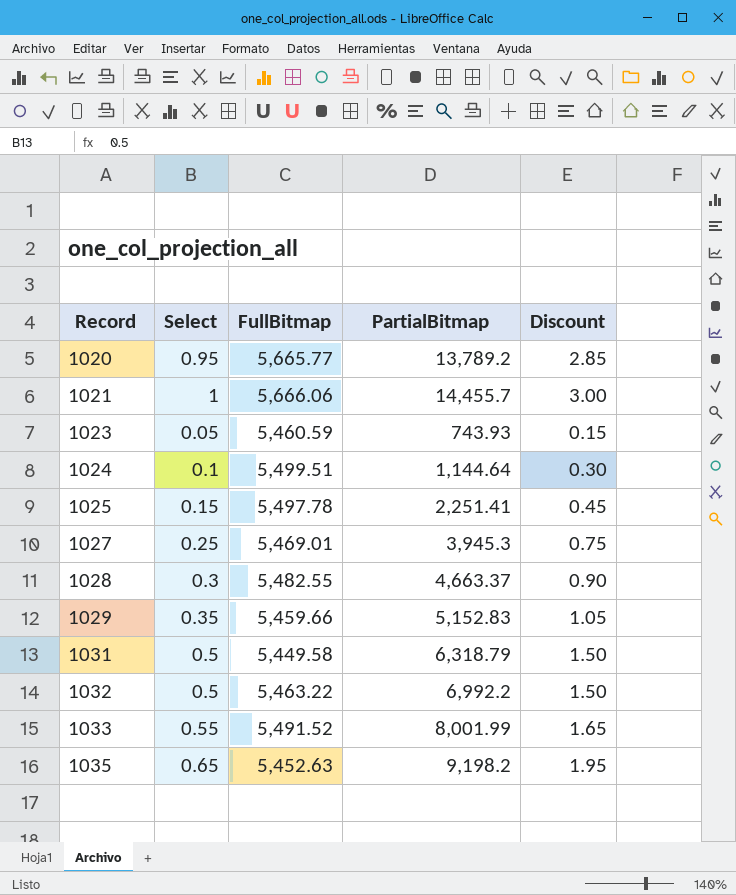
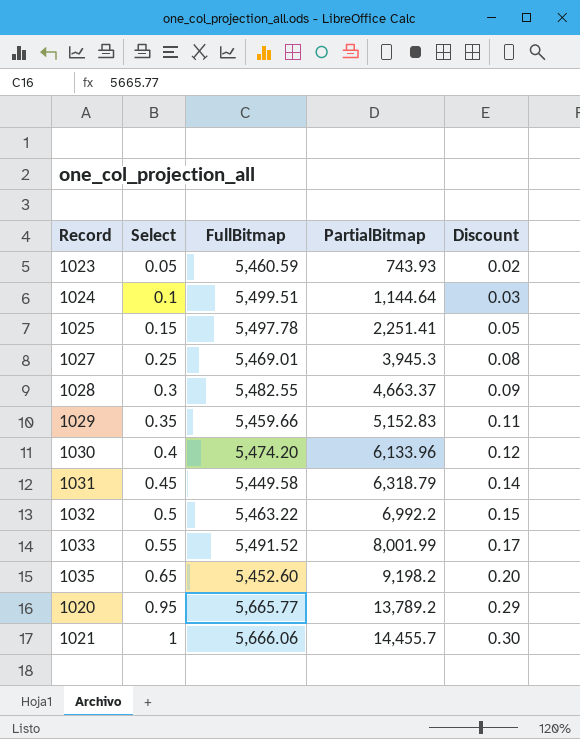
row order: Record ascending -> Select ascending
column Discount | formula: [Select] * 3 -> [Select] * 0.3
row 1030: none -> 0.4 | 5,474.20 | 6,133.96 | 0.12
1031 | Select: 0.5 -> 0.45
1035 | FullBitmap: 5,452.63 -> 5,452.60

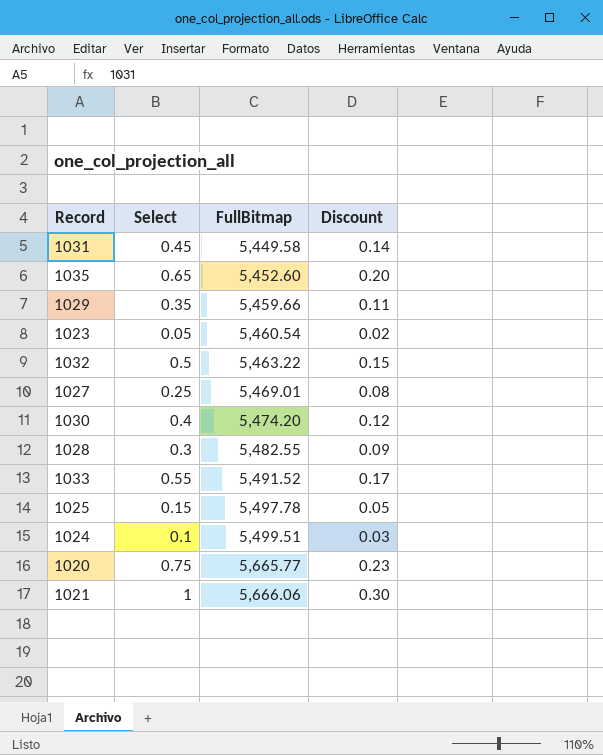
row order: Select ascending -> FullBitmap ascending
column PartialBitmap | position: 4 -> none
1023 | FullBitmap: 5,460.59 -> 5,460.54
1020 | Select: 0.95 -> 0.75
1020 | Discount: 0.29 -> 0.23

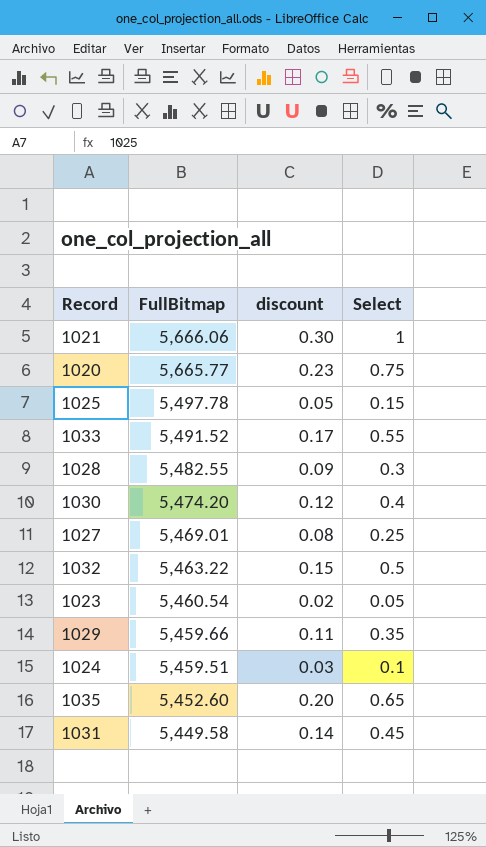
row order: FullBitmap ascending -> FullBitmap descending
column name: Discount -> discount
column Select | position: 2 -> 4
1024 | FullBitmap: 5,499.51 -> 5,459.51

